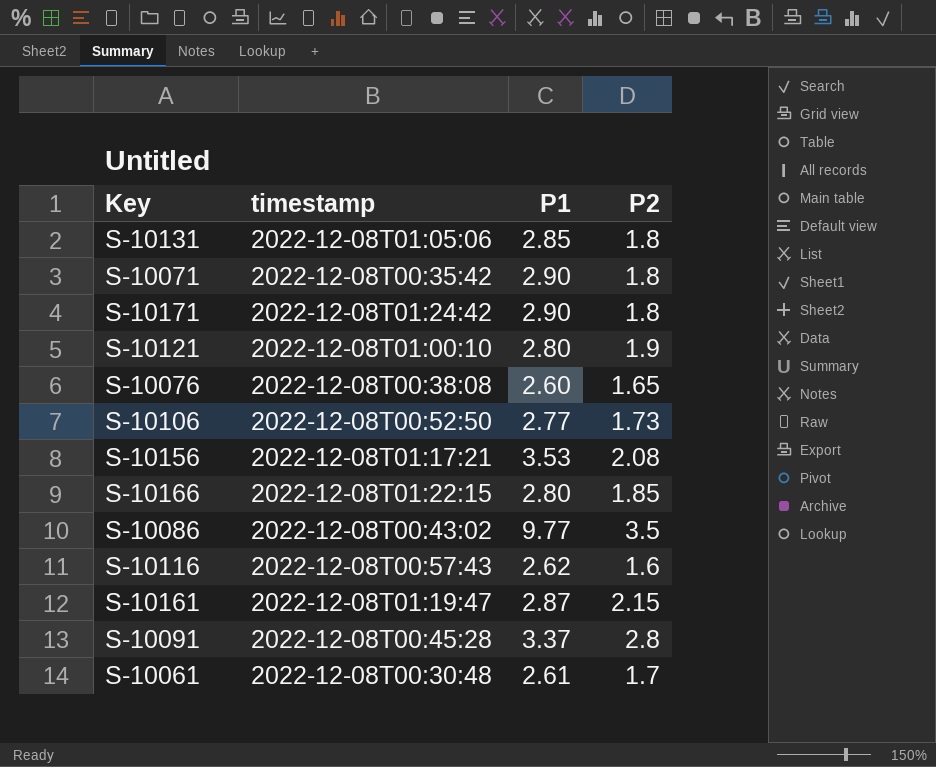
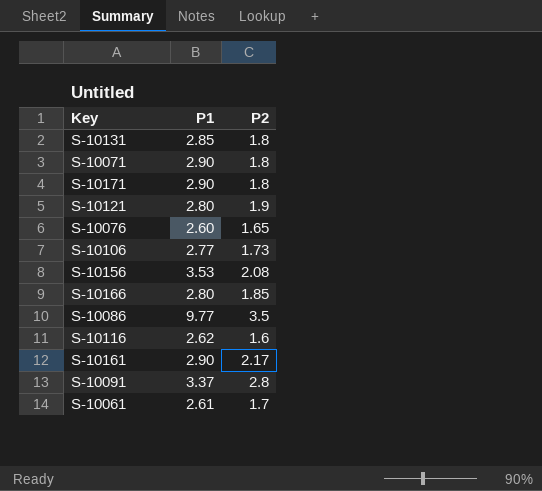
column timestamp | position: 2 -> none
S-10161 | P1: 2.87 -> 2.90
S-10161 | P2: 2.15 -> 2.17

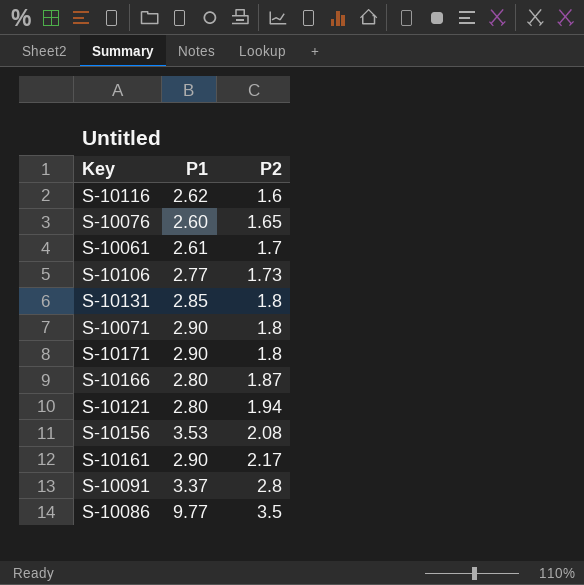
row order: none -> P2 ascending
S-10166 | P2: 1.85 -> 1.87
S-10121 | P2: 1.9 -> 1.94

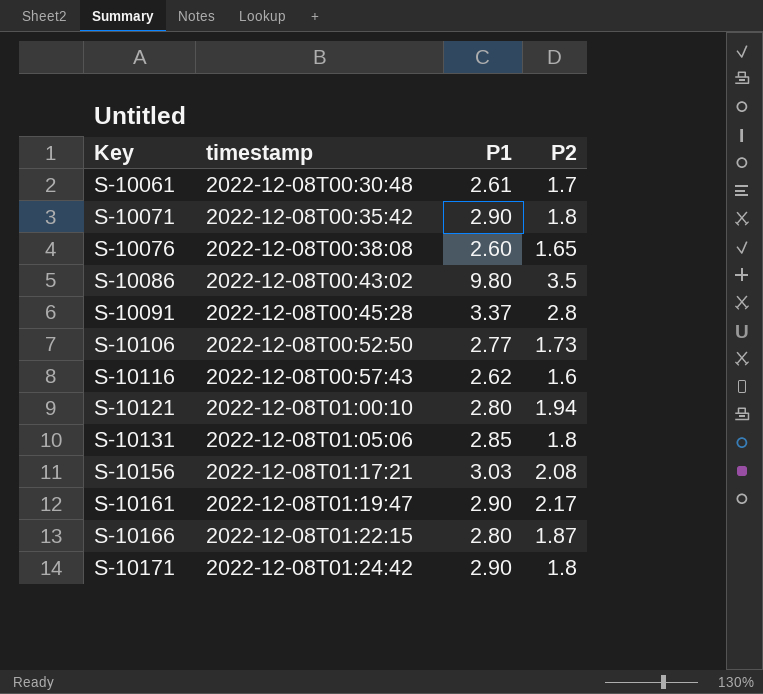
row order: P2 ascending -> Key ascending
column timestamp | position: none -> 2
S-10086 | P1: 9.77 -> 9.80
S-10156 | P1: 3.53 -> 3.03

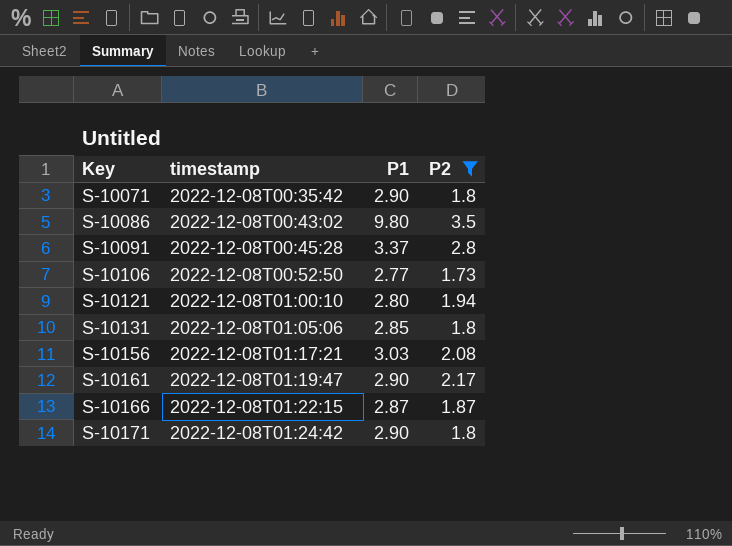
filter: none -> P2 >= 1.73
S-10166 | P1: 2.80 -> 2.87

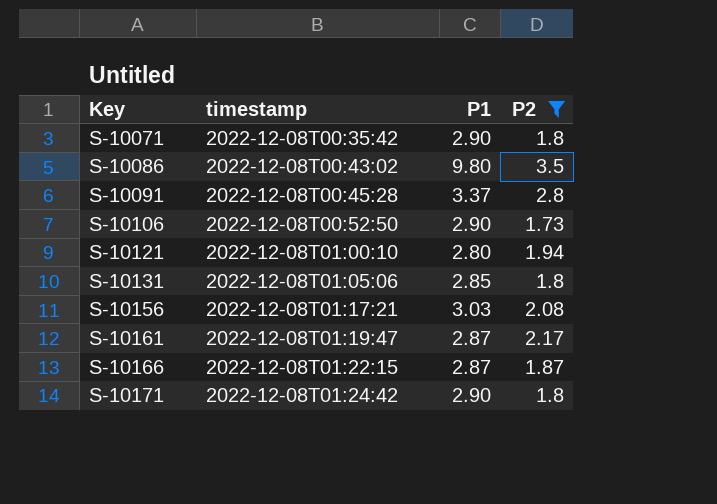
S-10106 | P1: 2.77 -> 2.90
S-10161 | P1: 2.90 -> 2.87

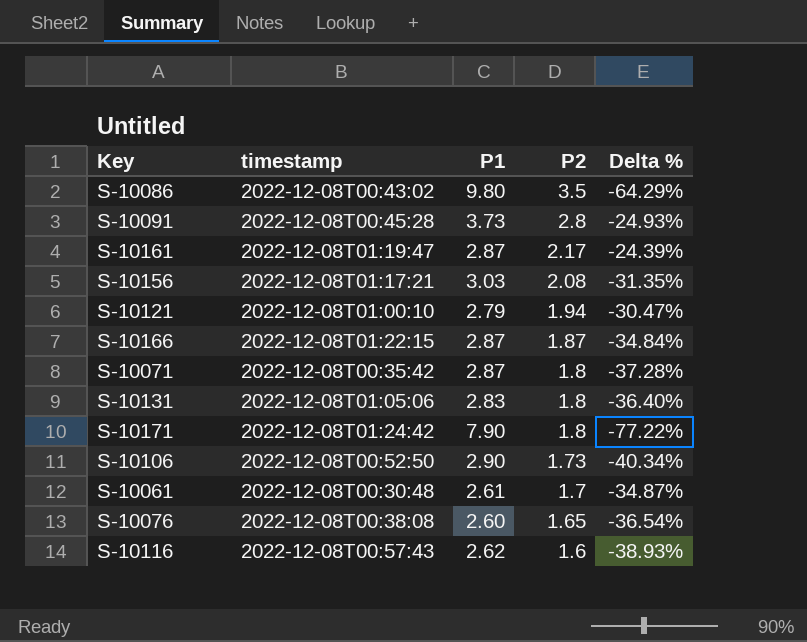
filter: P2 >= 1.73 -> none
row order: Key ascending -> P2 descending
column Delta % | formula: none -> ([P2] - [P1]) / [P1]
S-10091 | P1: 3.37 -> 3.73
S-10121 | P1: 2.80 -> 2.79
S-10071 | P1: 2.90 -> 2.87
S-10131 | P1: 2.85 -> 2.83
S-10171 | P1: 2.90 -> 7.90

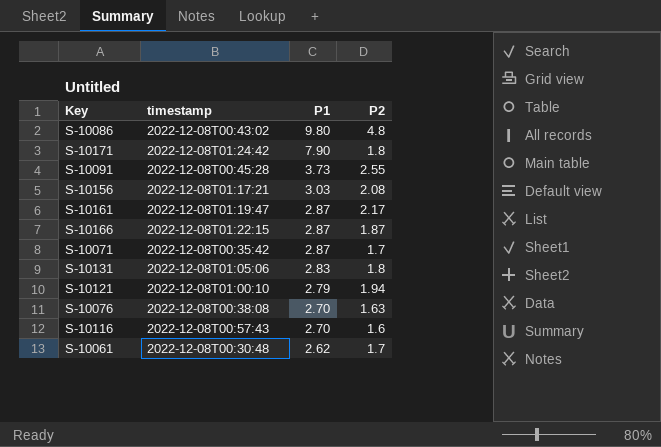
row order: P2 descending -> P1 descending
column Delta % | formula: ([P2] - [P1]) / [P1] -> none
row S-10106: 2022-12-08T00:52:50 | 2.90 | 1.73 | -40.34% -> none
S-10086 | P2: 3.5 -> 4.8
S-10091 | P2: 2.8 -> 2.55
S-10071 | P2: 1.8 -> 1.7
S-10076 | P1: 2.60 -> 2.70
S-10076 | P2: 1.65 -> 1.63
S-10116 | P1: 2.62 -> 2.70
S-10061 | P1: 2.61 -> 2.62

